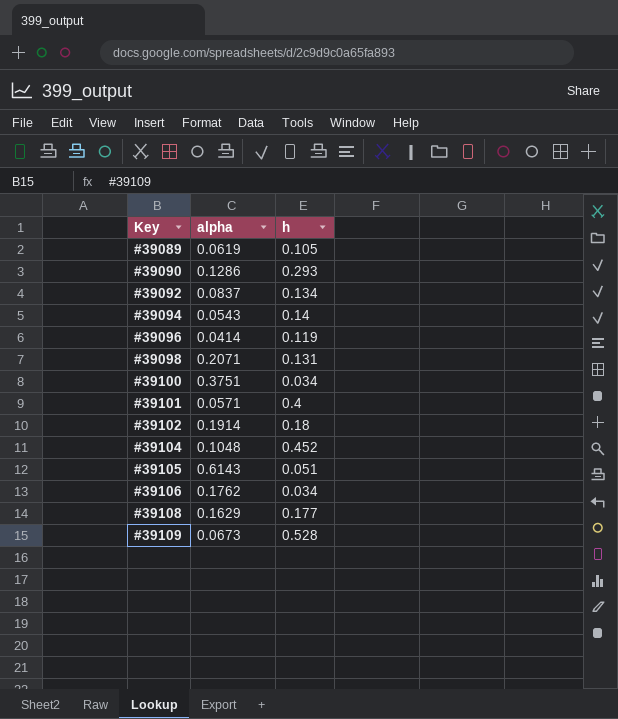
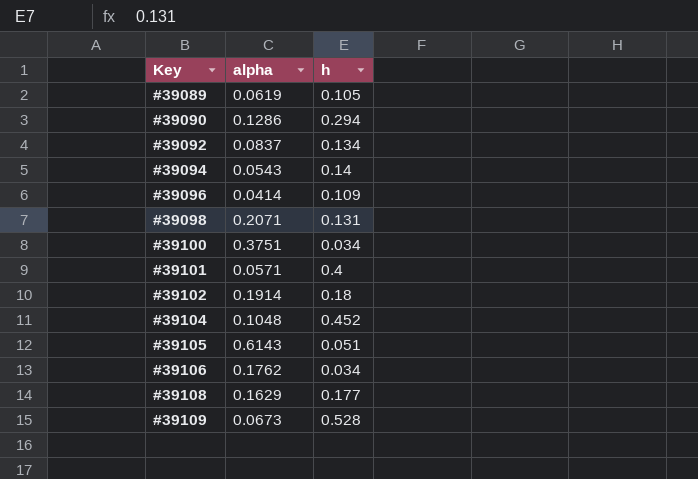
#39090 | h: 0.293 -> 0.294
#39096 | h: 0.119 -> 0.109

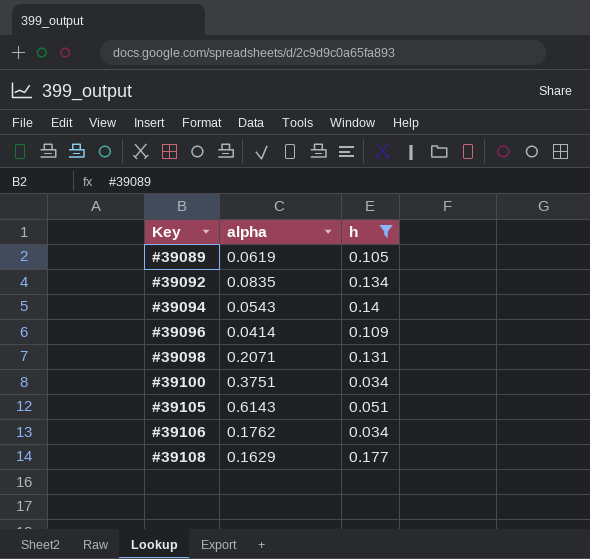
filter: none -> h <= 0.177
#39092 | alpha: 0.0837 -> 0.0835

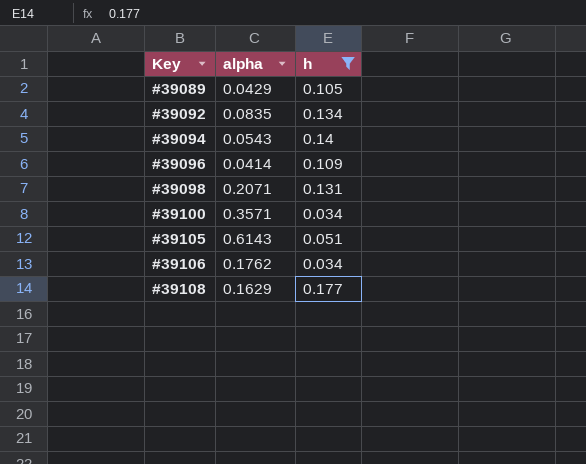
#39089 | alpha: 0.0619 -> 0.0429
#39100 | alpha: 0.3751 -> 0.3571

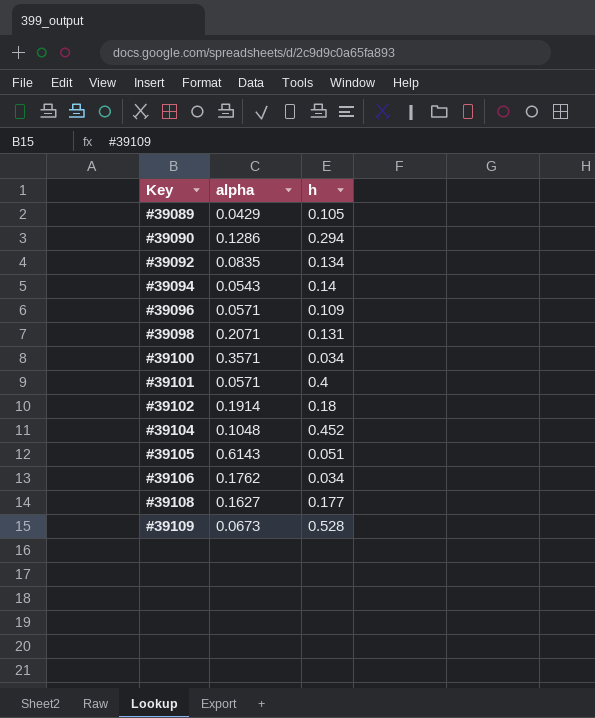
filter: h <= 0.177 -> none
#39096 | alpha: 0.0414 -> 0.0571
#39108 | alpha: 0.1629 -> 0.1627

